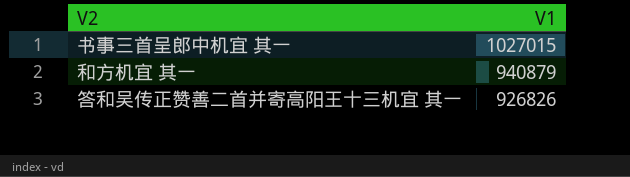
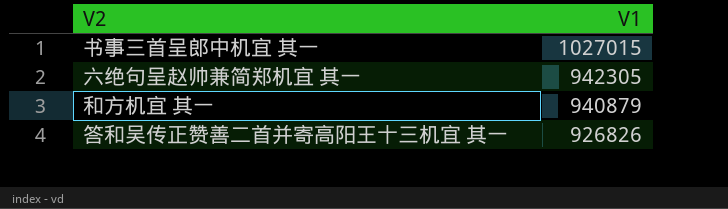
row 六绝句呈赵帅兼简郑机宜 其一: none -> 942305

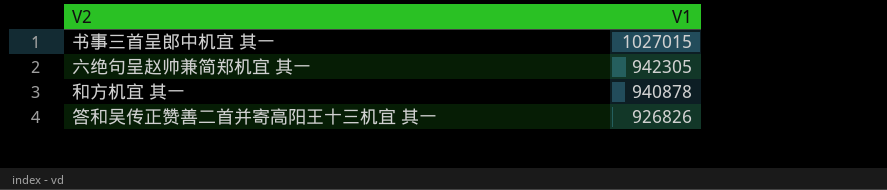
和方机宜 其一 | V1: 940879 -> 940878

